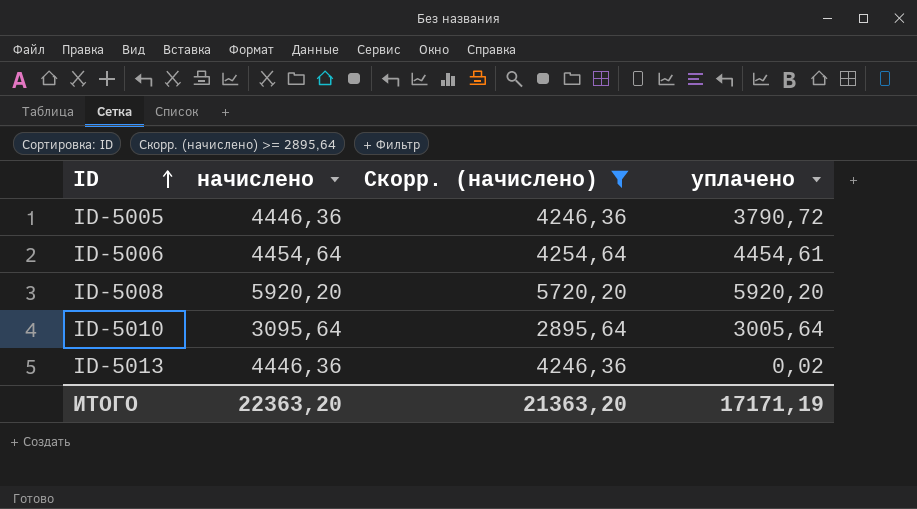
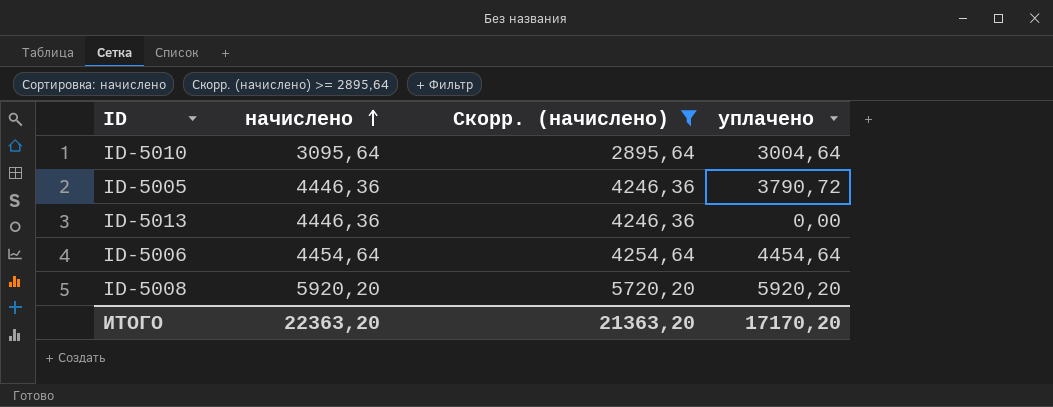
row order: ID ascending -> начислено ascending
ID-5010 | уплачено: 3005,64 -> 3004,64
ID-5013 | уплачено: 0,02 -> 0,00
ID-5006 | уплачено: 4454,61 -> 4454,64
ИТОГО | уплачено: 17171,19 -> 17170,20

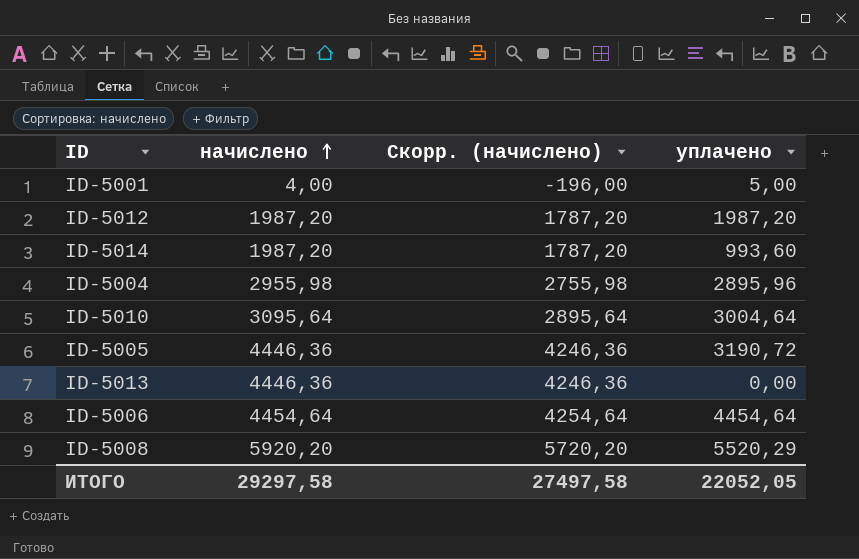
filter: Скорр. (начислено) >= 2895,64 -> none
ID-5005 | уплачено: 3790,72 -> 3190,72
ID-5008 | уплачено: 5920,20 -> 5520,29
ИТОГО | начислено: 22363,20 -> 29297,58
ИТОГО | Скорр. (начислено): 21363,20 -> 27497,58
ИТОГО | уплачено: 17170,20 -> 22052,05

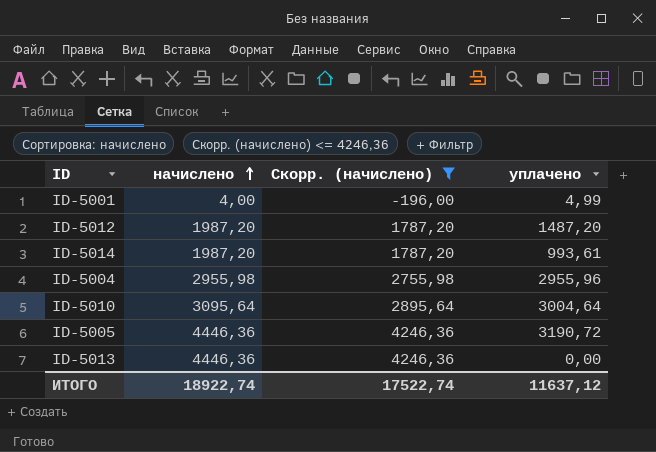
filter: none -> Скорр. (начислено) <= 4246,36
ID-5001 | уплачено: 5,00 -> 4,99
ID-5012 | уплачено: 1987,20 -> 1487,20
ID-5014 | уплачено: 993,60 -> 993,61
ID-5004 | уплачено: 2895,96 -> 2955,96
ИТОГО | начислено: 29297,58 -> 18922,74
ИТОГО | Скорр. (начислено): 27497,58 -> 17522,74
ИТОГО | уплачено: 22052,05 -> 11637,12

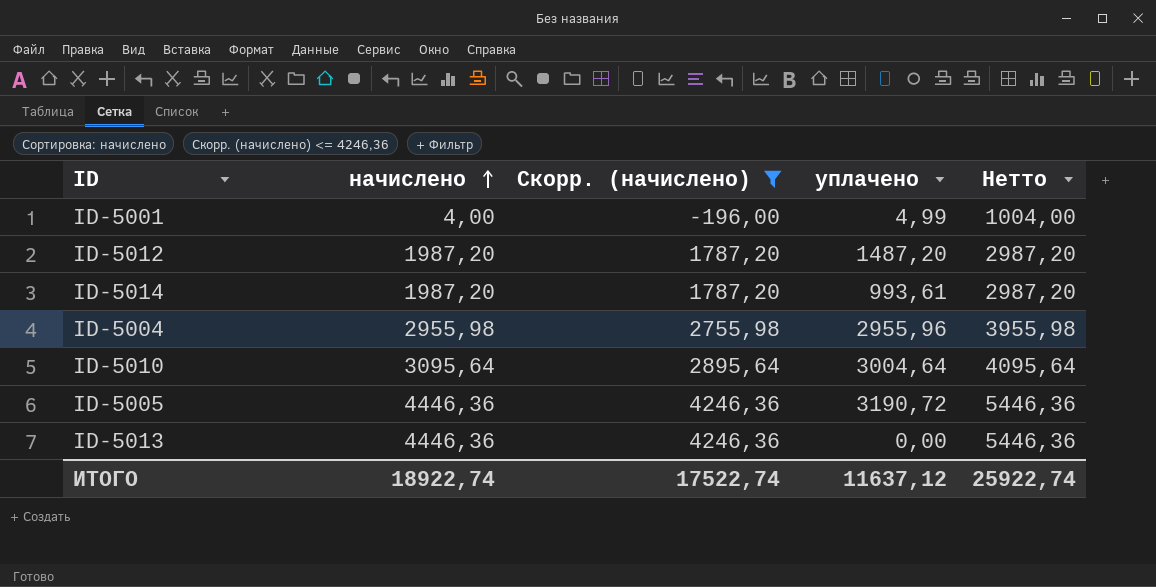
column Нетто | formula: none -> [начислено] + 1000

